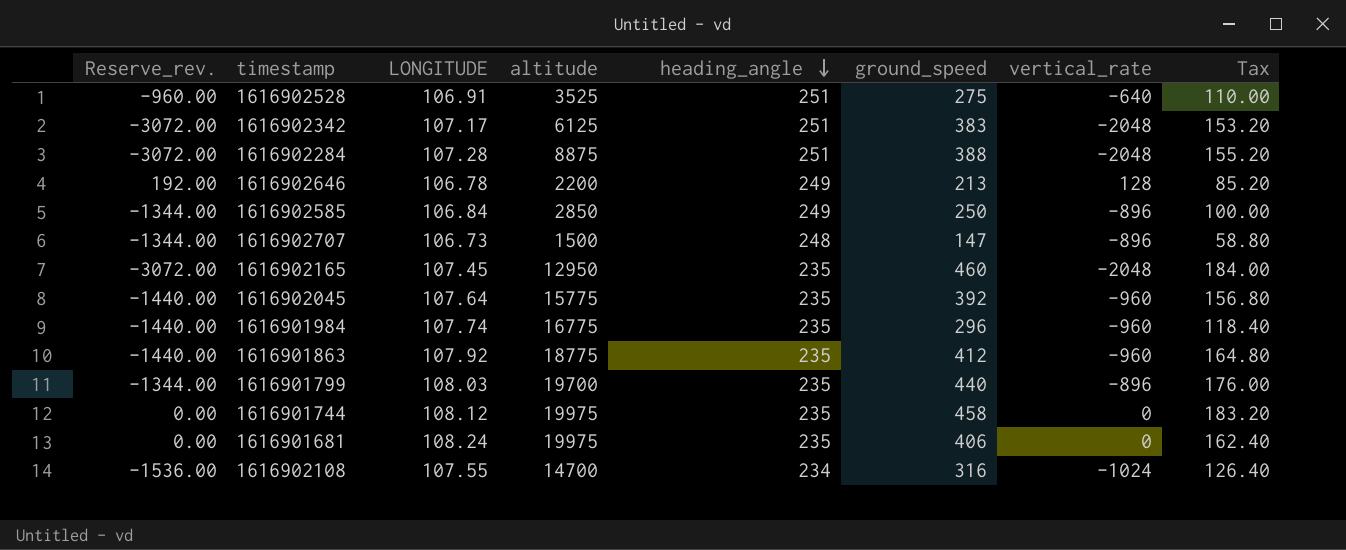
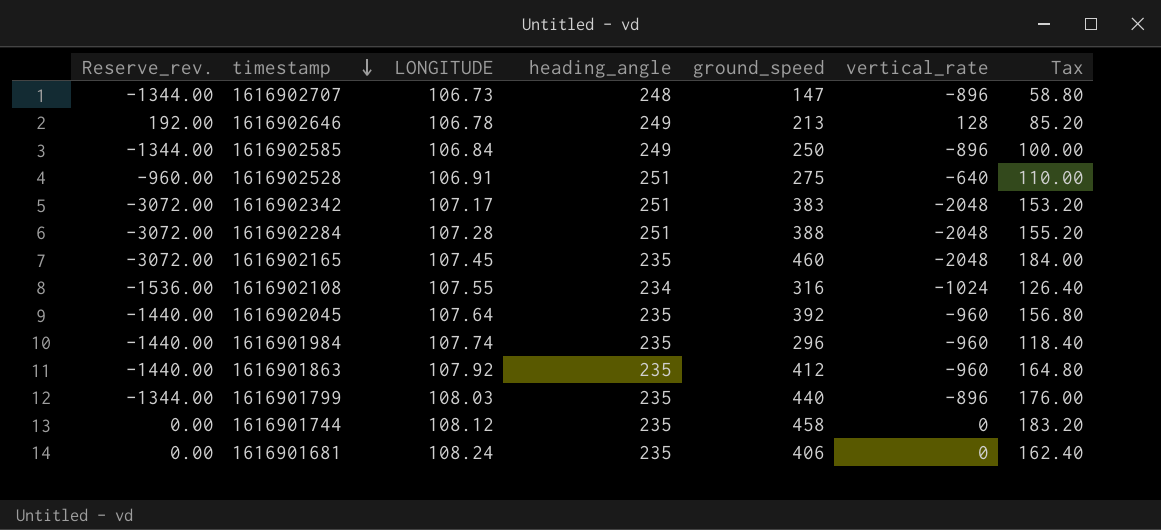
row order: heading_angle descending -> timestamp descending
column altitude | position: 4 -> none

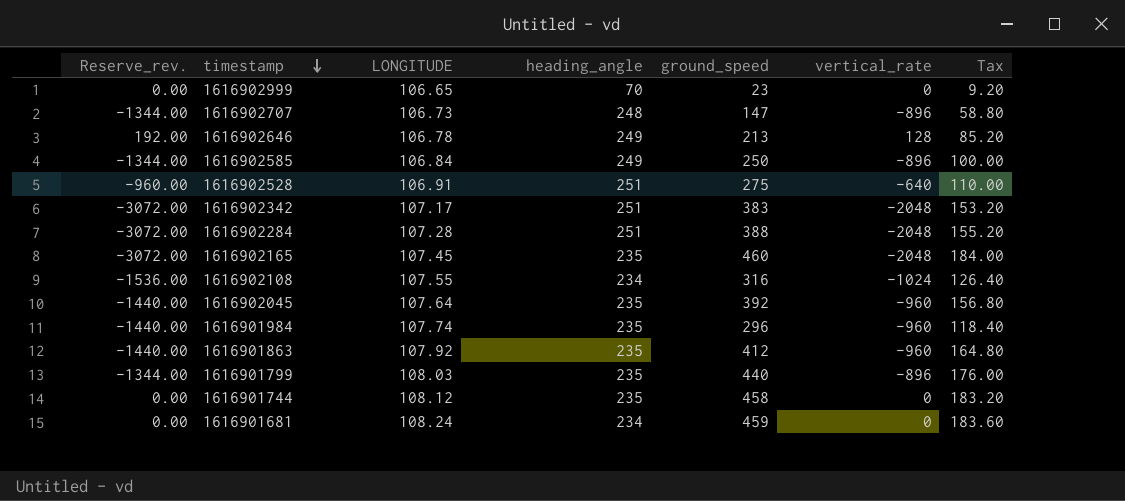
row 1616902999: none -> 0.00 | 106.65 | 70 | 23 | 0 | 9.20
1616901681 | heading_angle: 235 -> 234
1616901681 | ground_speed: 406 -> 459
1616901681 | Tax: 162.40 -> 183.60

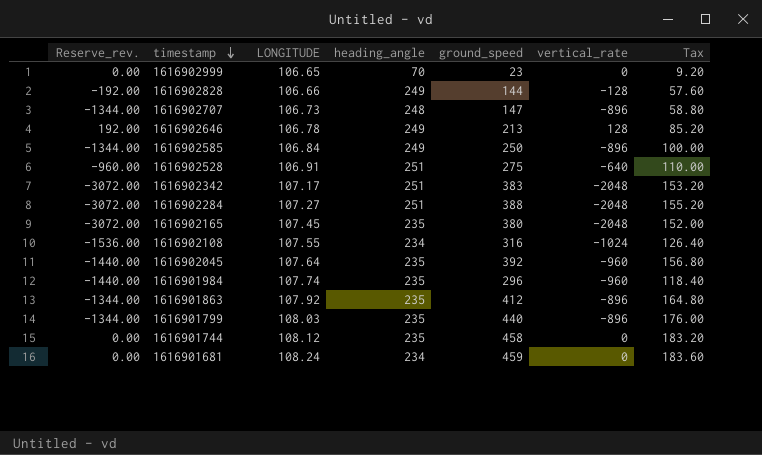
row 1616902828: none -> -192.00 | 106.66 | 249 | 144 | -128 | 57.60
1616902284 | LONGITUDE: 107.28 -> 107.27
1616902165 | ground_speed: 460 -> 380
1616902165 | Tax: 184.00 -> 152.00
1616901863 | Reserve_rev.: -1440.00 -> -1344.00
1616901863 | vertical_rate: -960 -> -896

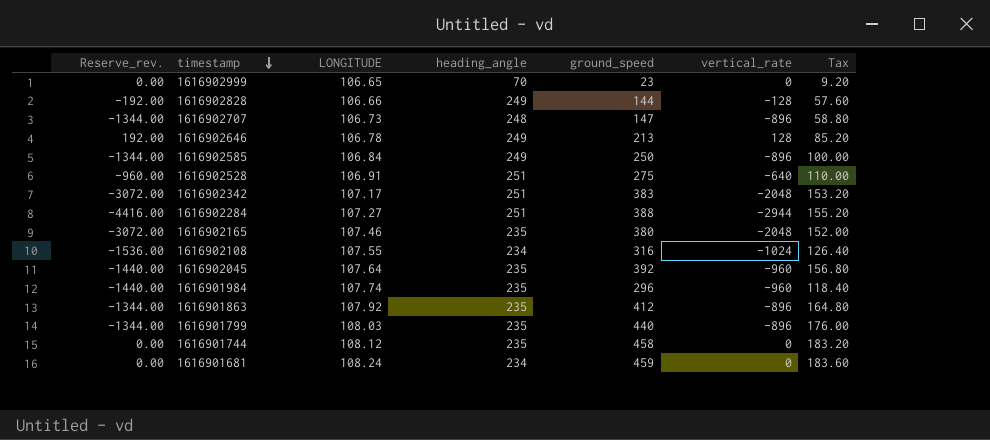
1616902284 | Reserve_rev.: -3072.00 -> -4416.00
1616902284 | vertical_rate: -2048 -> -2944
1616902165 | LONGITUDE: 107.45 -> 107.46

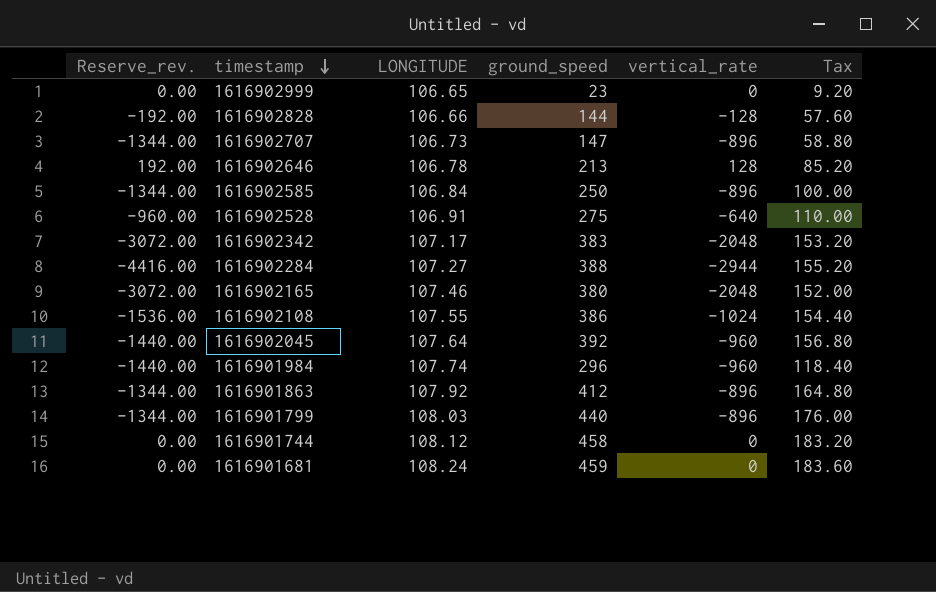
column heading_angle | position: 4 -> none
1616902108 | ground_speed: 316 -> 386
1616902108 | Tax: 126.40 -> 154.40

